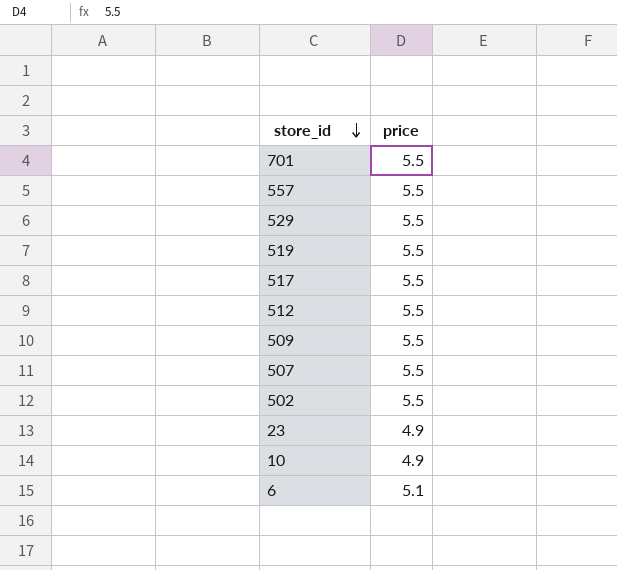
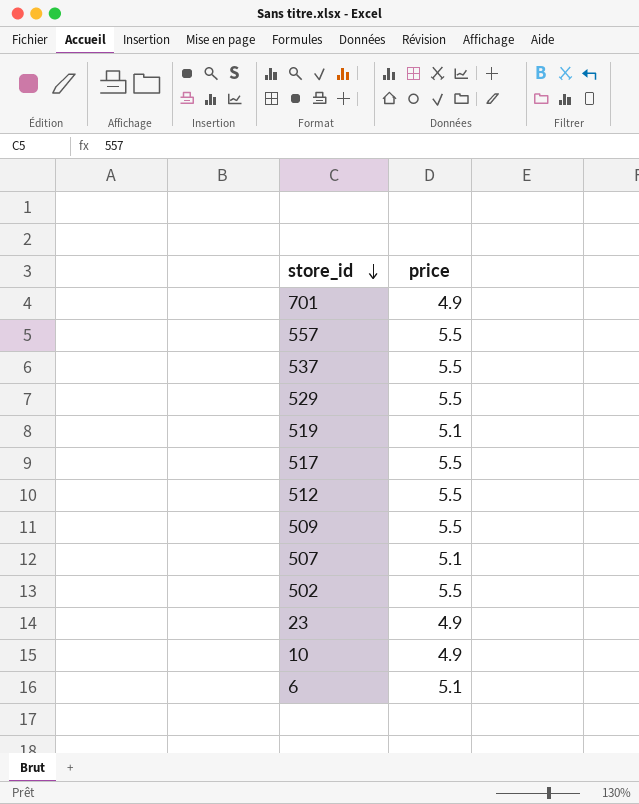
701 | price: 5.5 -> 4.9
row 537: none -> 5.5
519 | price: 5.5 -> 5.1
507 | price: 5.5 -> 5.1

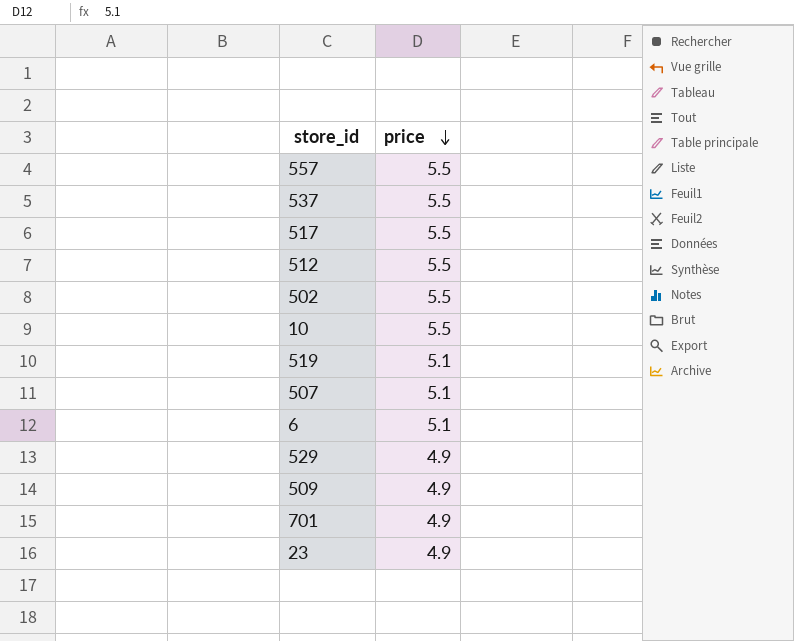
row order: store_id descending -> price descending
10 | price: 4.9 -> 5.5
529 | price: 5.5 -> 4.9
509 | price: 5.5 -> 4.9

